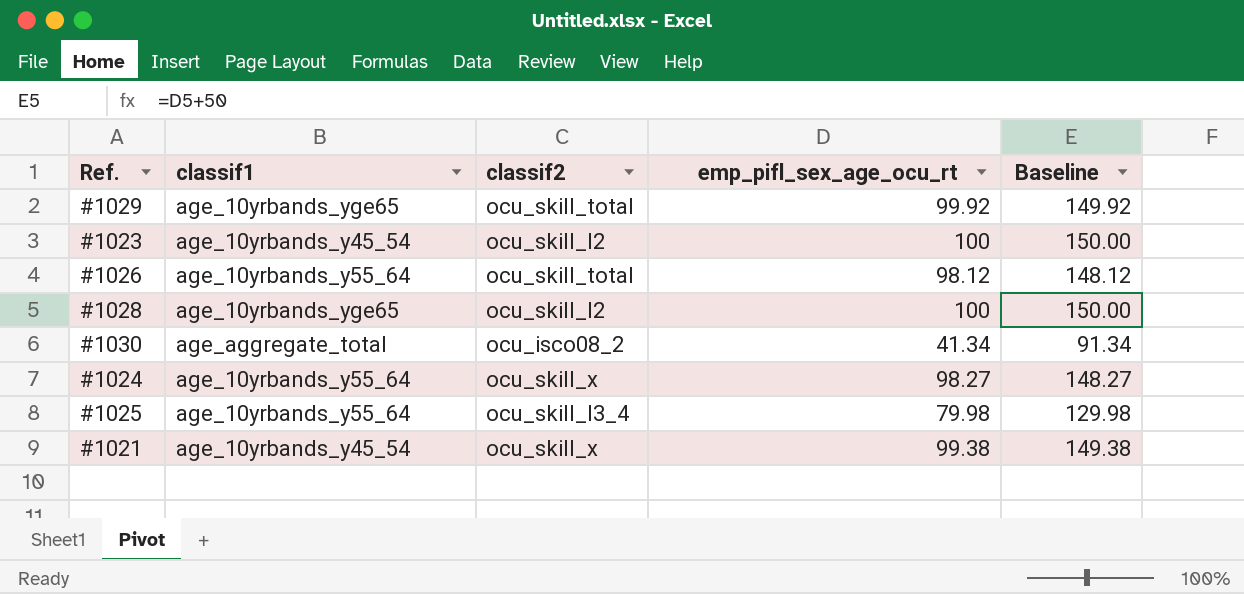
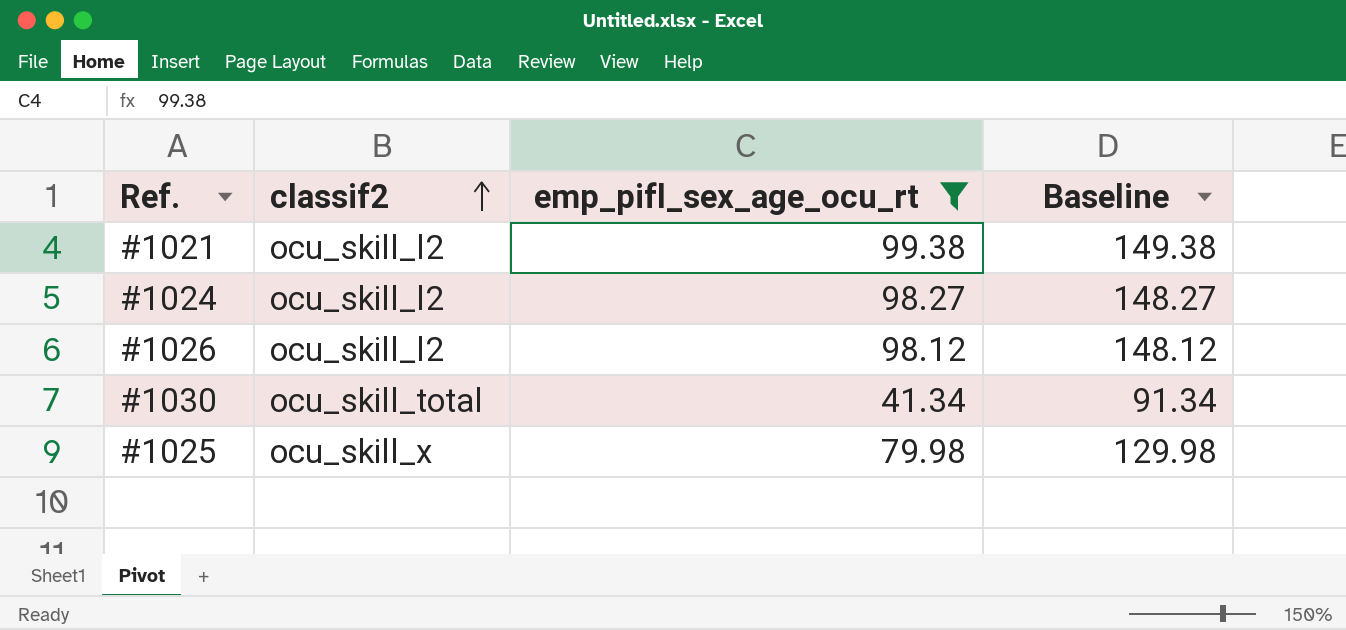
filter: none -> emp_pifl_sex_age_ocu_rt <= 99.38
row order: none -> classif2 ascending
column classif1 | position: 2 -> none
#1021 | classif2: ocu_skill_x -> ocu_skill_l2
#1024 | classif2: ocu_skill_x -> ocu_skill_l2
#1026 | classif2: ocu_skill_total -> ocu_skill_l2
#1030 | classif2: ocu_isco08_2 -> ocu_skill_total
#1025 | classif2: ocu_skill_l3_4 -> ocu_skill_x

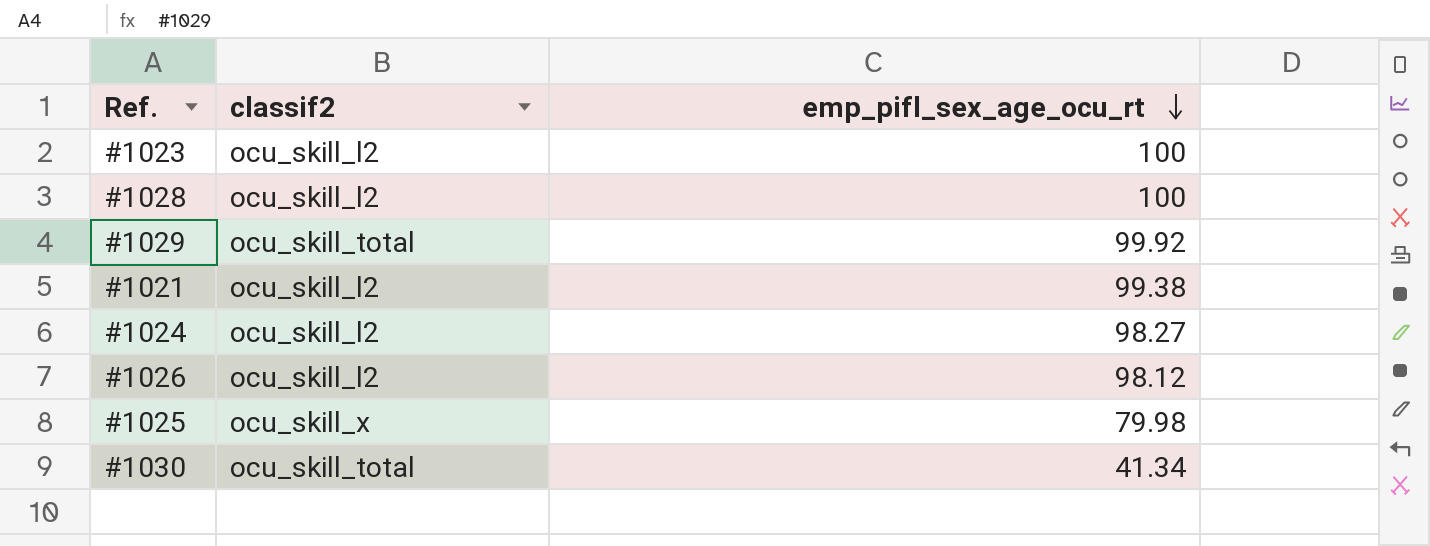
filter: emp_pifl_sex_age_ocu_rt <= 99.38 -> none
row order: classif2 ascending -> emp_pifl_sex_age_ocu_rt descending
column Baseline | formula: [emp_pifl_sex_age_ocu_rt] + 50 -> none

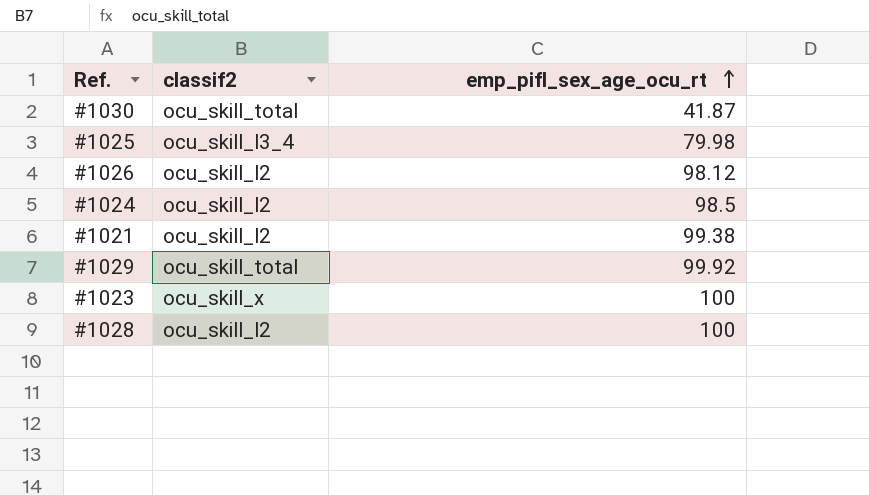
row order: emp_pifl_sex_age_ocu_rt descending -> emp_pifl_sex_age_ocu_rt ascending
#1030 | emp_pifl_sex_age_ocu_rt: 41.34 -> 41.87
#1025 | classif2: ocu_skill_x -> ocu_skill_l3_4
#1024 | emp_pifl_sex_age_ocu_rt: 98.27 -> 98.5
#1023 | classif2: ocu_skill_l2 -> ocu_skill_x

